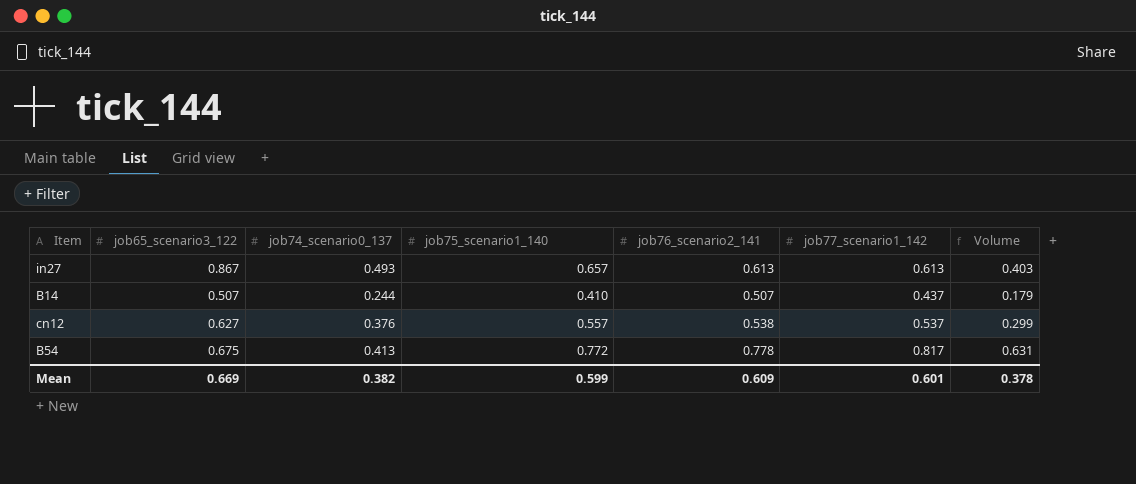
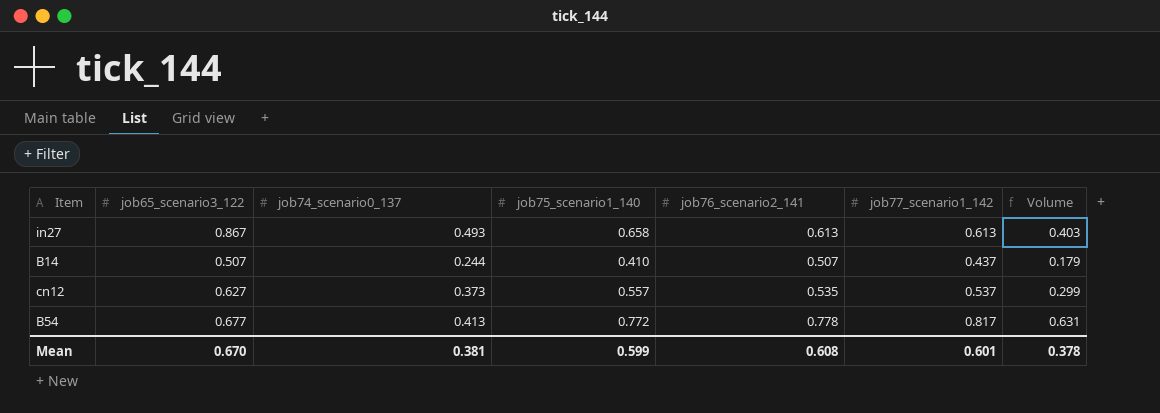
in27 | job75_scenario1_140: 0.657 -> 0.658
cn12 | job74_scenario0_137: 0.376 -> 0.373
cn12 | job76_scenario2_141: 0.538 -> 0.535
B54 | job65_scenario3_122: 0.675 -> 0.677
Mean | job65_scenario3_122: 0.669 -> 0.670
Mean | job74_scenario0_137: 0.382 -> 0.381
Mean | job76_scenario2_141: 0.609 -> 0.608

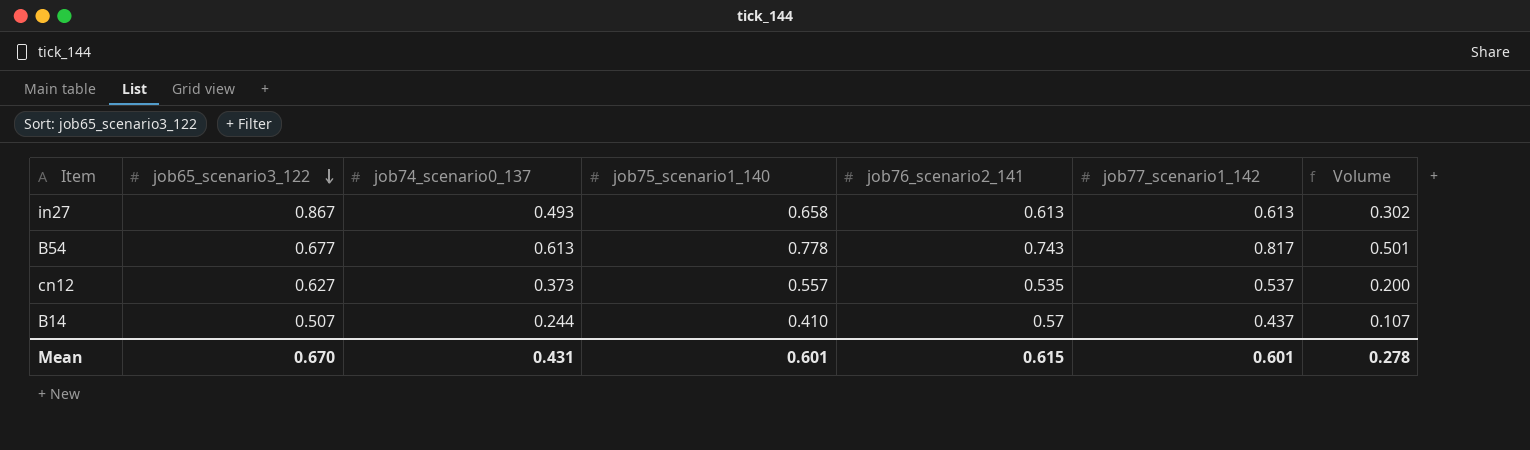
row order: none -> job65_scenario3_122 descending
column Volume | formula: [job75_scenario1_140] * [job77_scenario1_142] -> [job74_scenario0_137] * [job77_scenario1_142]
B54 | job74_scenario0_137: 0.413 -> 0.613
B54 | job75_scenario1_140: 0.772 -> 0.778
B54 | job76_scenario2_141: 0.778 -> 0.743
B14 | job76_scenario2_141: 0.507 -> 0.57
Mean | job74_scenario0_137: 0.381 -> 0.431
Mean | job75_scenario1_140: 0.599 -> 0.601
Mean | job76_scenario2_141: 0.608 -> 0.615
Mean | Volume: 0.378 -> 0.278

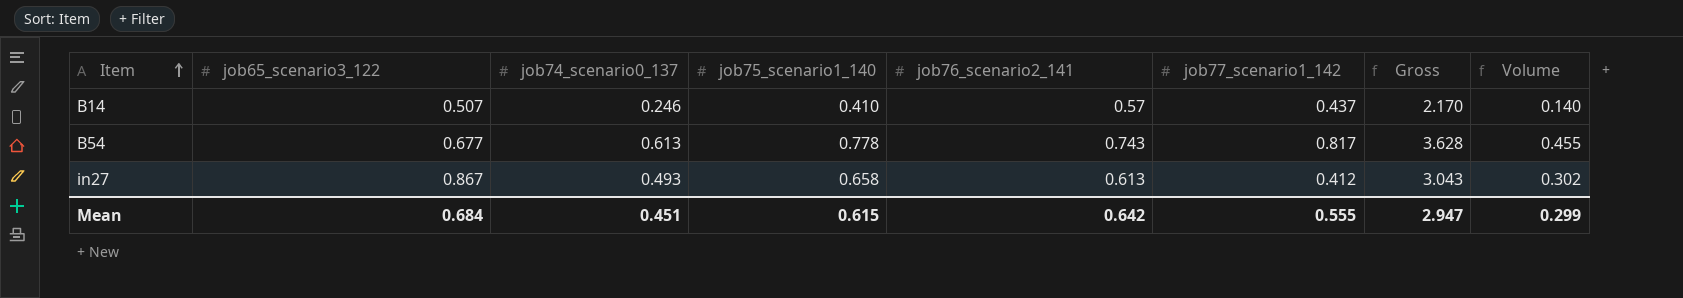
row order: job65_scenario3_122 descending -> Item ascending
column Gross | formula: none -> [job65_scenario3_122] + [job74_scenario0_137] + [job75_scenario1_140] + [job76_scenario2_141] + [job77_scenario1_142]
column Volume | formula: [job74_scenario0_137] * [job77_scenario1_142] -> [job74_scenario0_137] * [job76_scenario2_141]
row cn12: 0.627 | 0.373 | 0.557 | 0.535 | 0.537 | 0.200 -> none
B14 | job74_scenario0_137: 0.244 -> 0.246
in27 | job77_scenario1_142: 0.613 -> 0.412
Mean | job65_scenario3_122: 0.670 -> 0.684
Mean | job74_scenario0_137: 0.431 -> 0.451
Mean | job75_scenario1_140: 0.601 -> 0.615
Mean | job76_scenario2_141: 0.615 -> 0.642
Mean | job77_scenario1_142: 0.601 -> 0.555
Mean | Volume: 0.278 -> 0.299

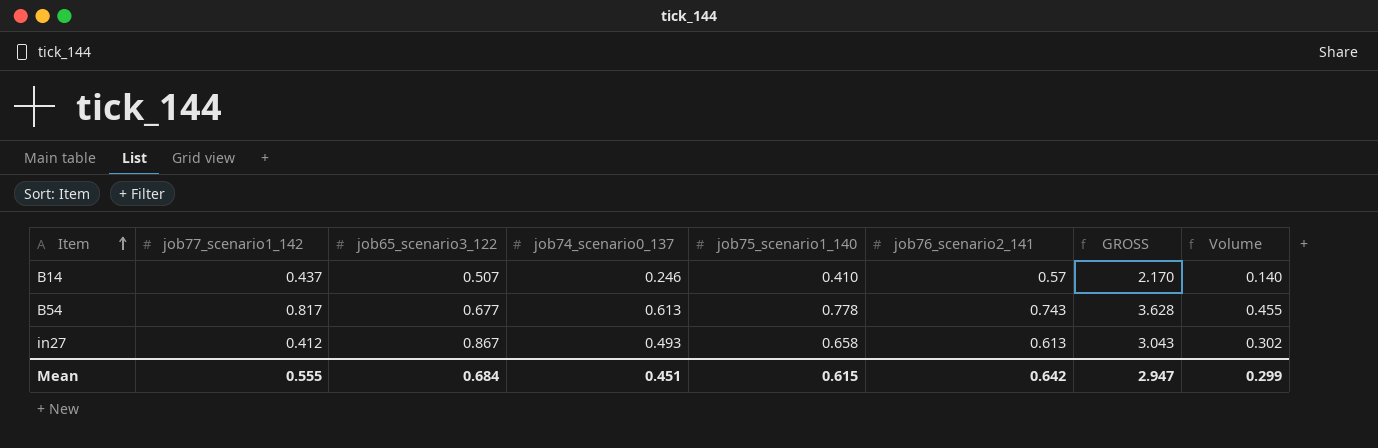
column job77_scenario1_142 | position: 6 -> 2
column name: Gross -> GROSS

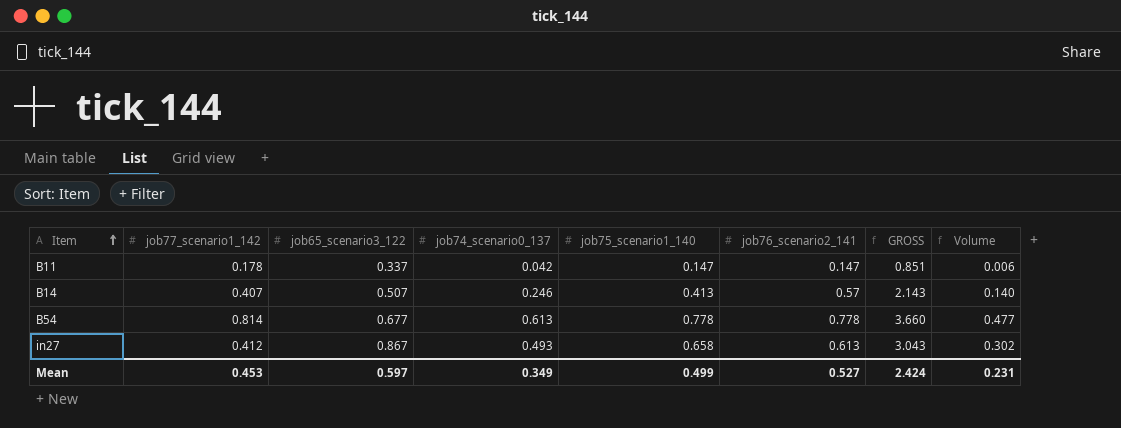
row B11: none -> 0.178 | 0.337 | 0.042 | 0.147 | 0.147 | 0.851 | 0.006
B14 | job77_scenario1_142: 0.437 -> 0.407
B14 | job75_scenario1_140: 0.410 -> 0.413
B14 | GROSS: 2.170 -> 2.143
B54 | job77_scenario1_142: 0.817 -> 0.814
B54 | job76_scenario2_141: 0.743 -> 0.778
B54 | GROSS: 3.628 -> 3.660
B54 | Volume: 0.455 -> 0.477
Mean | job77_scenario1_142: 0.555 -> 0.453
Mean | job65_scenario3_122: 0.684 -> 0.597
Mean | job74_scenario0_137: 0.451 -> 0.349
Mean | job75_scenario1_140: 0.615 -> 0.499
Mean | job76_scenario2_141: 0.642 -> 0.527
Mean | GROSS: 2.947 -> 2.424
Mean | Volume: 0.299 -> 0.231

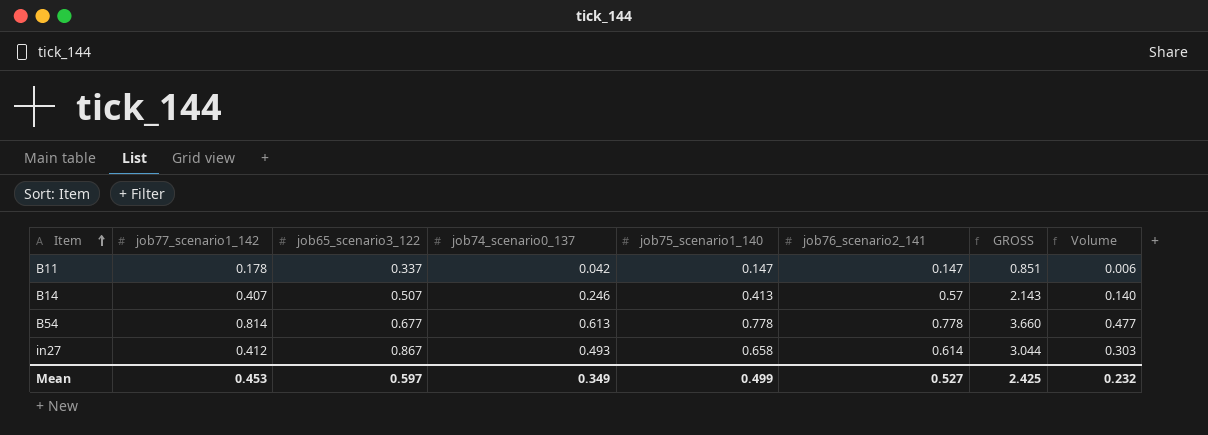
in27 | job76_scenario2_141: 0.613 -> 0.614
in27 | GROSS: 3.043 -> 3.044
in27 | Volume: 0.302 -> 0.303
Mean | GROSS: 2.424 -> 2.425
Mean | Volume: 0.231 -> 0.232

